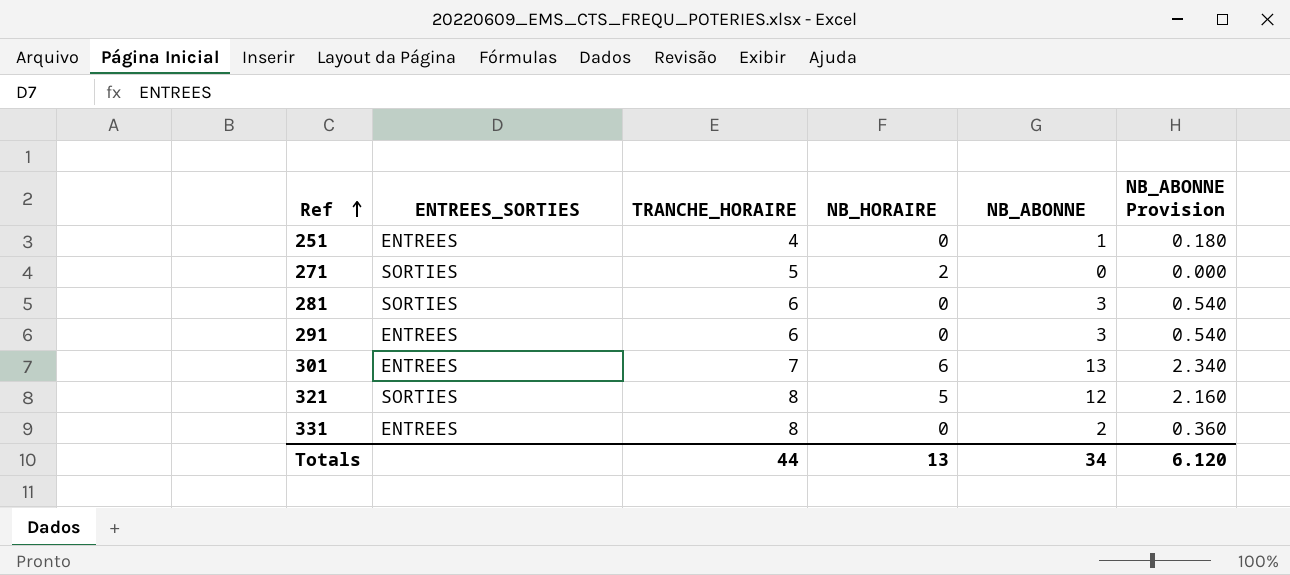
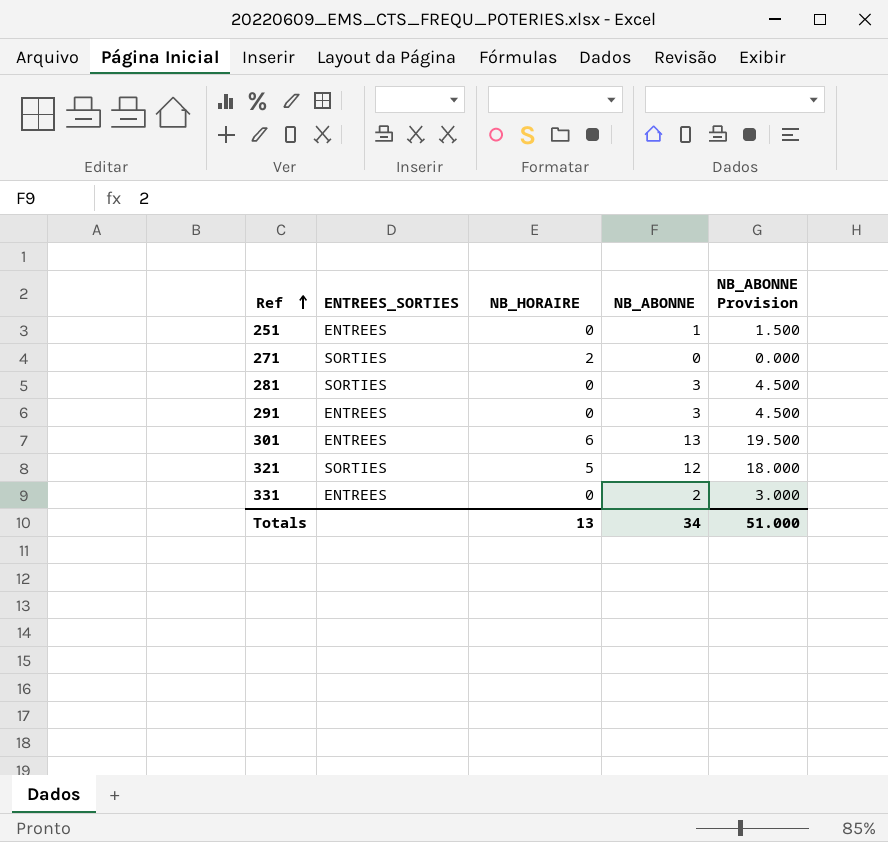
column TRANCHE_HORAIRE | position: 3 -> none
column NB_ABONNE Provision | formula: [NB_ABONNE] * 0.18 -> [NB_ABONNE] * 1.5
Totals | NB_ABONNE Provision: 6.120 -> 51.000

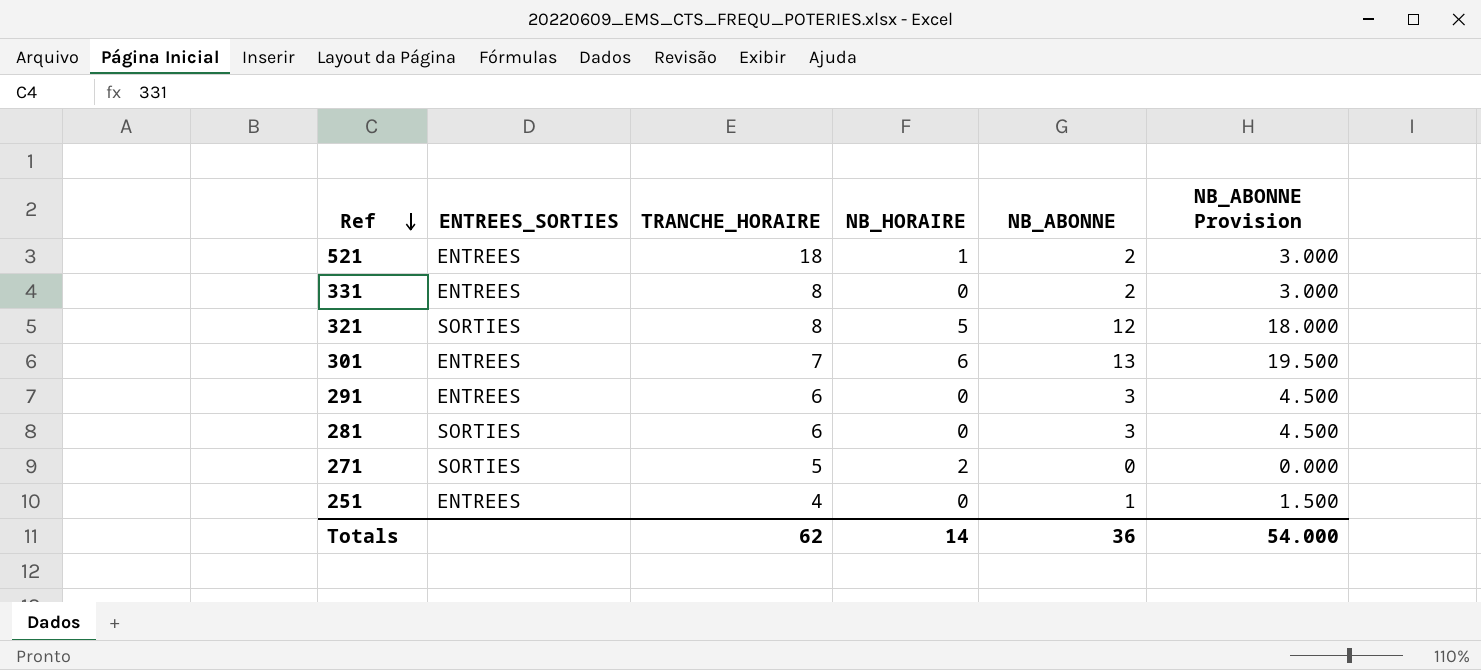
row order: Ref ascending -> Ref descending
column TRANCHE_HORAIRE | position: none -> 3
row 521: none -> ENTREES | 18 | 1 | 2 | 3.000
Totals | NB_HORAIRE: 13 -> 14
Totals | NB_ABONNE: 34 -> 36
Totals | NB_ABONNE Provision: 51.000 -> 54.000

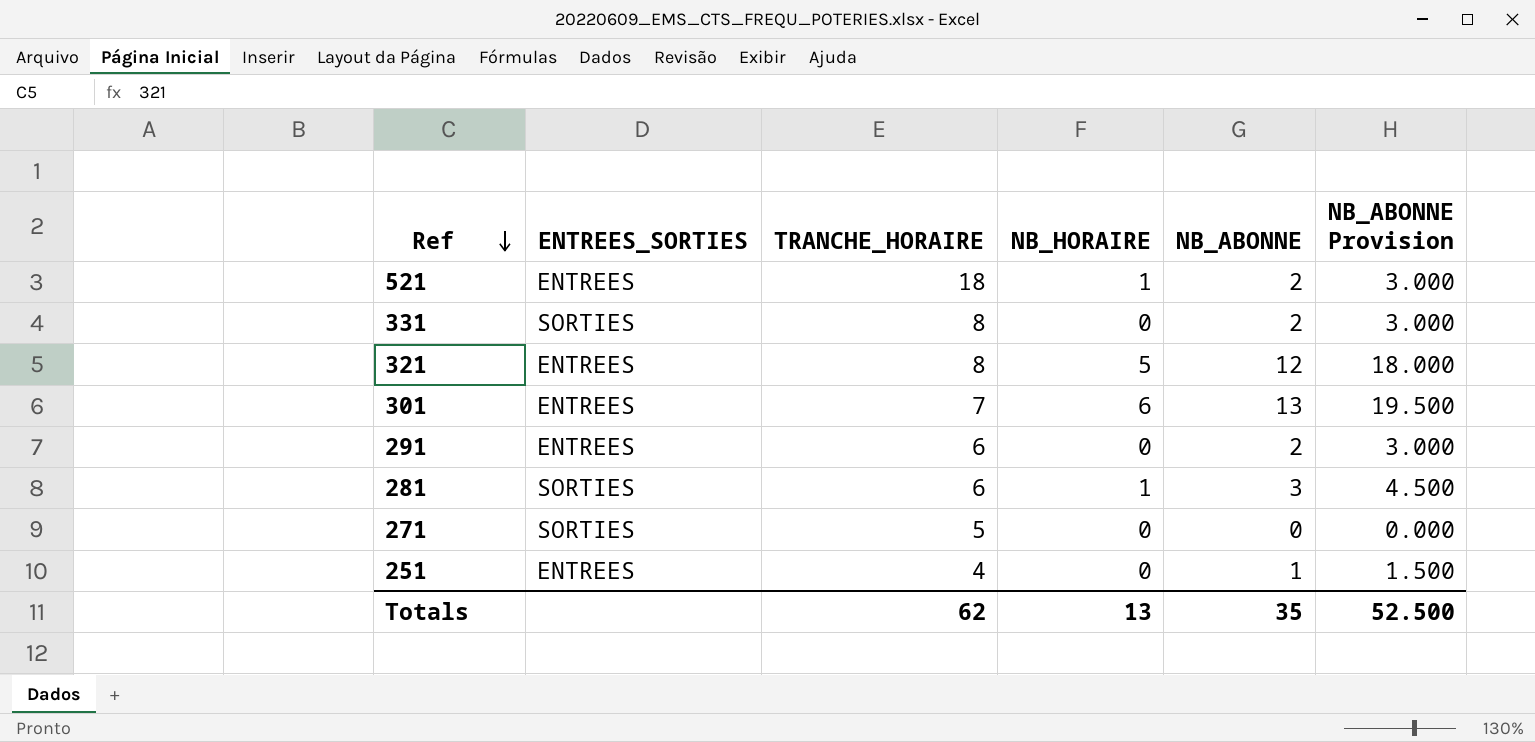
331 | ENTREES_SORTIES: ENTREES -> SORTIES
321 | ENTREES_SORTIES: SORTIES -> ENTREES
291 | NB_ABONNE: 3 -> 2
291 | NB_ABONNE Provision: 4.500 -> 3.000
281 | NB_HORAIRE: 0 -> 1
271 | NB_HORAIRE: 2 -> 0
Totals | NB_HORAIRE: 14 -> 13
Totals | NB_ABONNE: 36 -> 35
Totals | NB_ABONNE Provision: 54.000 -> 52.500

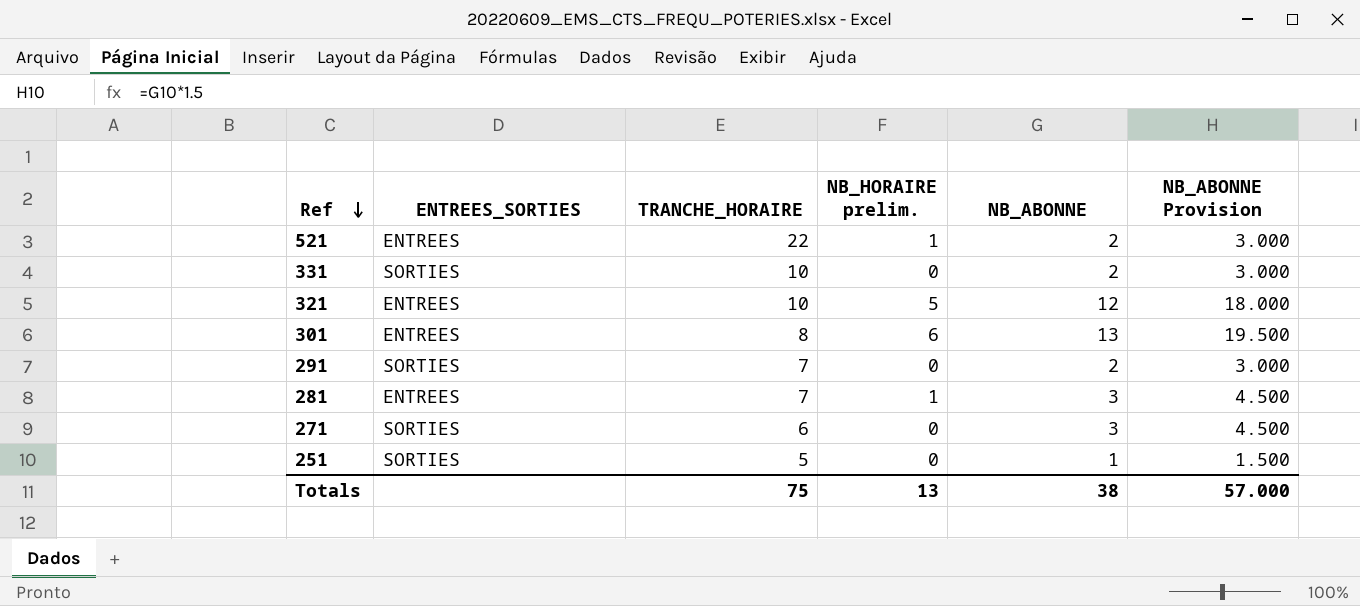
column name: NB_HORAIRE -> NB_HORAIRE prelim.
521 | TRANCHE_HORAIRE: 18 -> 22
331 | TRANCHE_HORAIRE: 8 -> 10
321 | TRANCHE_HORAIRE: 8 -> 10
301 | TRANCHE_HORAIRE: 7 -> 8
291 | ENTREES_SORTIES: ENTREES -> SORTIES
291 | TRANCHE_HORAIRE: 6 -> 7
281 | ENTREES_SORTIES: SORTIES -> ENTREES
281 | TRANCHE_HORAIRE: 6 -> 7
271 | TRANCHE_HORAIRE: 5 -> 6
271 | NB_ABONNE: 0 -> 3
271 | NB_ABONNE Provision: 0.000 -> 4.500
251 | ENTREES_SORTIES: ENTREES -> SORTIES
251 | TRANCHE_HORAIRE: 4 -> 5
Totals | TRANCHE_HORAIRE: 62 -> 75
Totals | NB_ABONNE: 35 -> 38
Totals | NB_ABONNE Provision: 52.500 -> 57.000

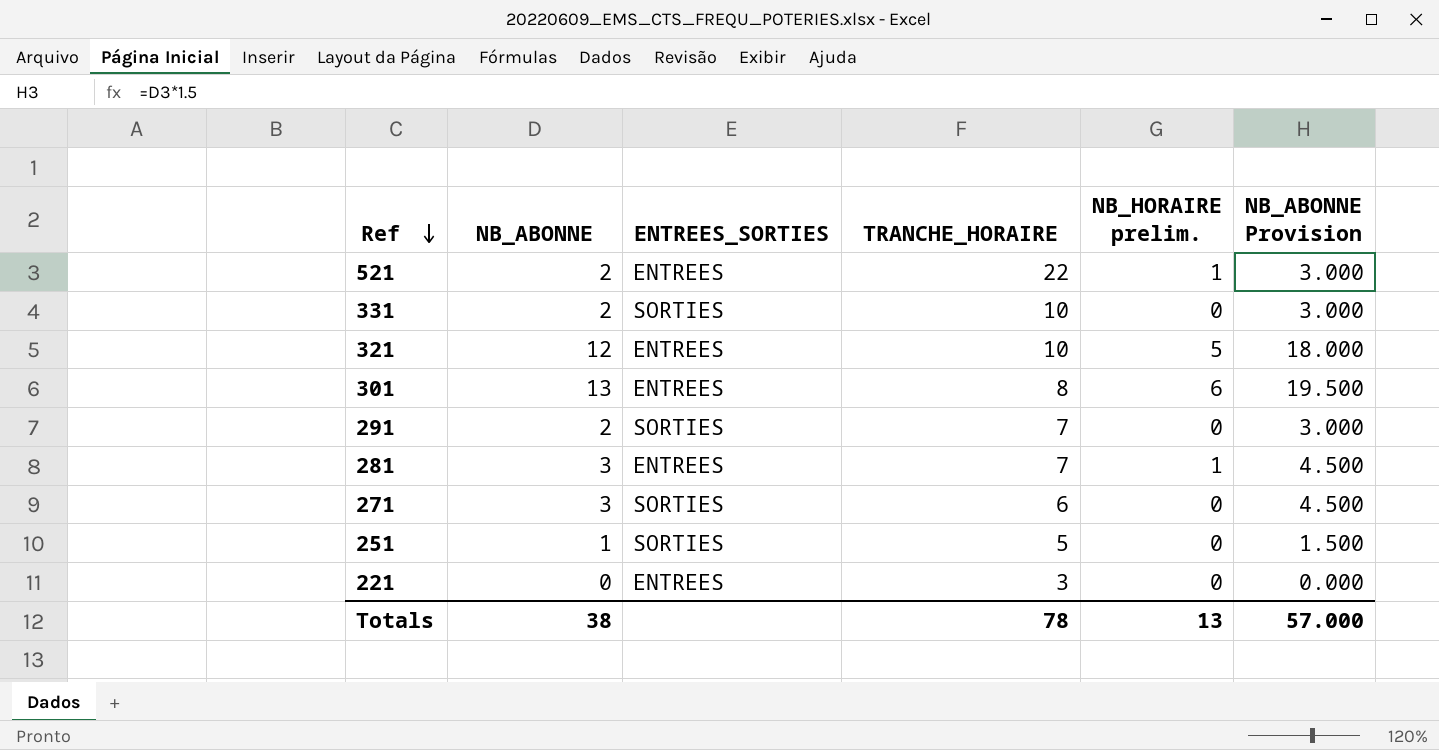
column NB_ABONNE | position: 5 -> 2
row 221: none -> 0 | ENTREES | 3 | 0 | 0.000
Totals | TRANCHE_HORAIRE: 75 -> 78

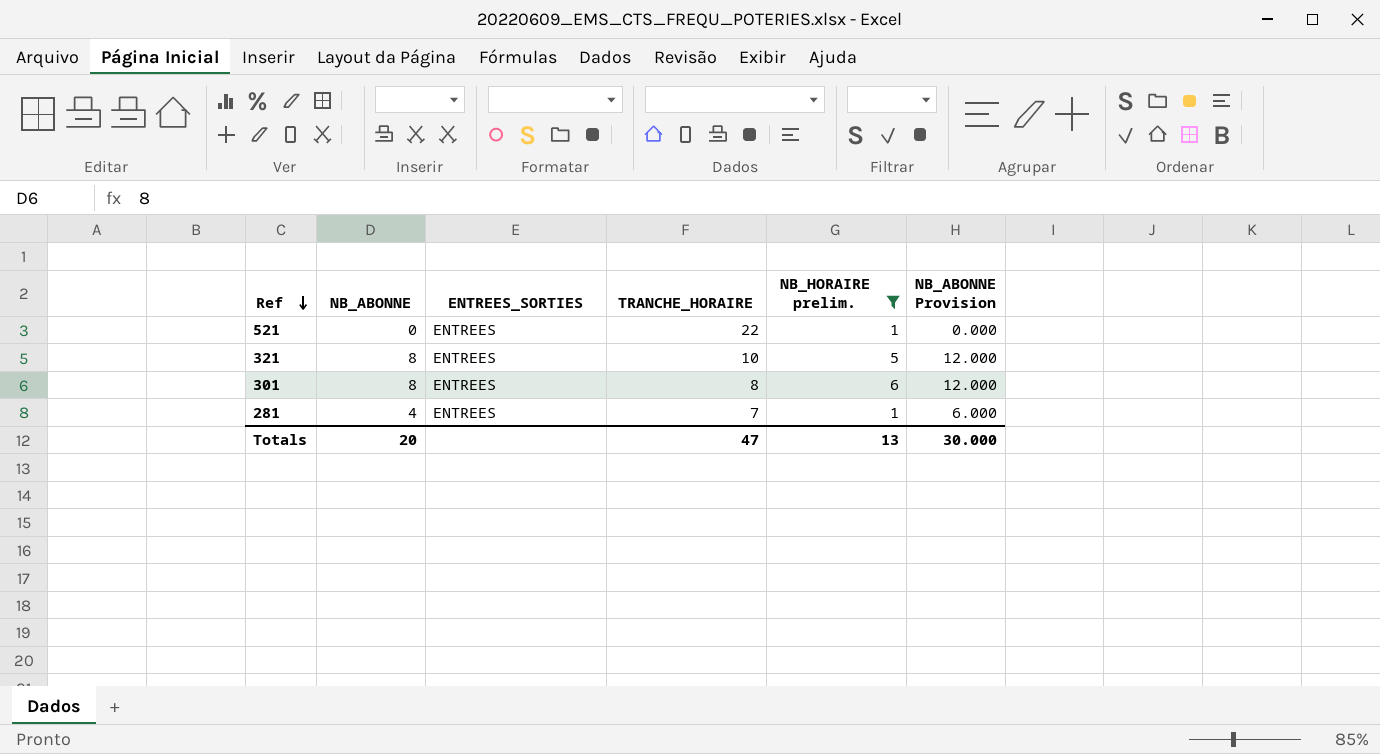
filter: none -> NB_HORAIRE prelim. != 0
521 | NB_ABONNE: 2 -> 0
521 | NB_ABONNE Provision: 3.000 -> 0.000
321 | NB_ABONNE: 12 -> 8
321 | NB_ABONNE Provision: 18.000 -> 12.000
301 | NB_ABONNE: 13 -> 8
301 | NB_ABONNE Provision: 19.500 -> 12.000
281 | NB_ABONNE: 3 -> 4
281 | NB_ABONNE Provision: 4.500 -> 6.000
Totals | NB_ABONNE: 38 -> 20
Totals | TRANCHE_HORAIRE: 78 -> 47
Totals | NB_ABONNE Provision: 57.000 -> 30.000

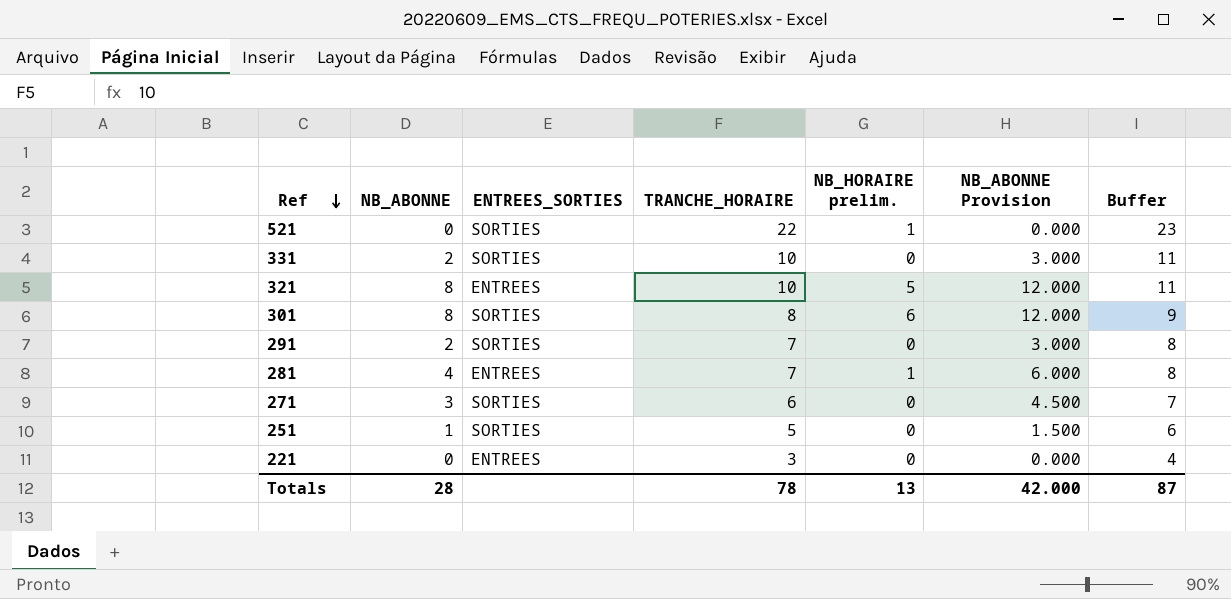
filter: NB_HORAIRE prelim. != 0 -> none
column Buffer | formula: none -> [TRANCHE_HORAIRE] + 1
521 | ENTREES_SORTIES: ENTREES -> SORTIES
301 | ENTREES_SORTIES: ENTREES -> SORTIES
Totals | NB_ABONNE: 20 -> 28
Totals | TRANCHE_HORAIRE: 47 -> 78
Totals | NB_ABONNE Provision: 30.000 -> 42.000

